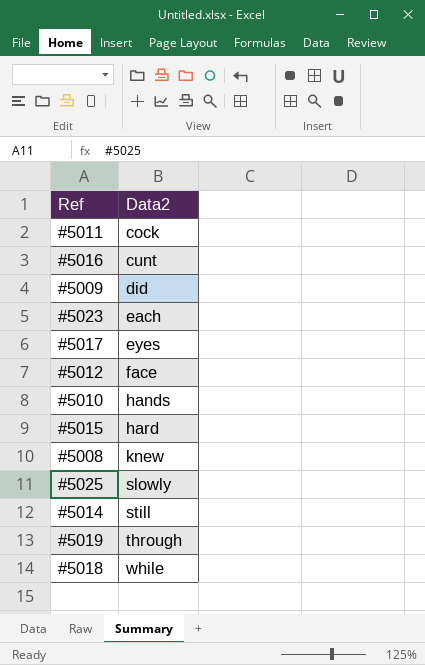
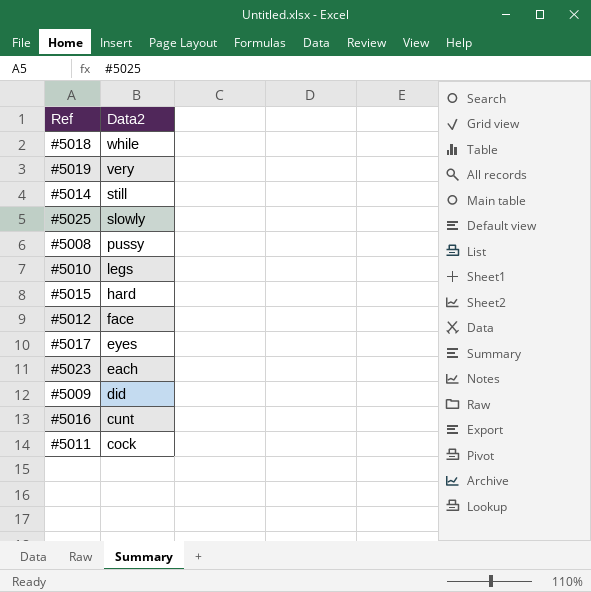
row order: Data2 ascending -> Data2 descending
#5019 | Data2: through -> very
#5008 | Data2: knew -> pussy
#5010 | Data2: hands -> legs

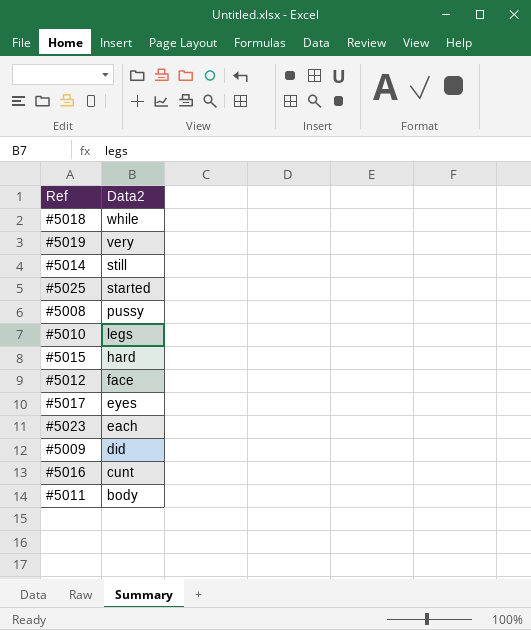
#5025 | Data2: slowly -> started
#5011 | Data2: cock -> body

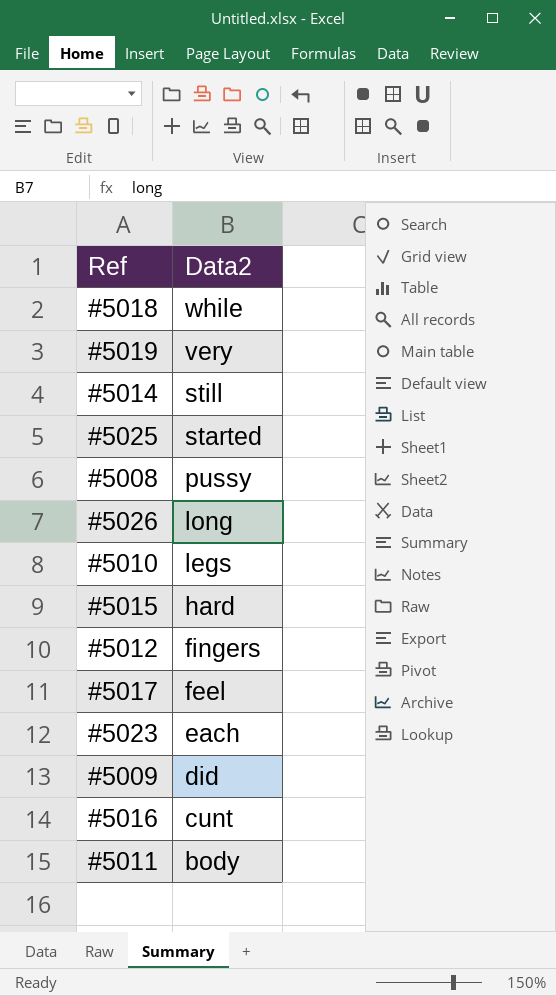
row #5026: none -> long
#5012 | Data2: face -> fingers
#5017 | Data2: eyes -> feel

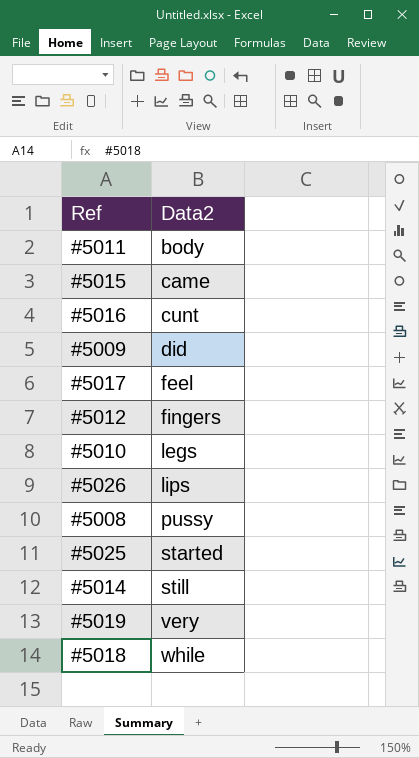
row order: Data2 descending -> Data2 ascending
row #5023: each -> none
#5015 | Data2: hard -> came
#5026 | Data2: long -> lips

